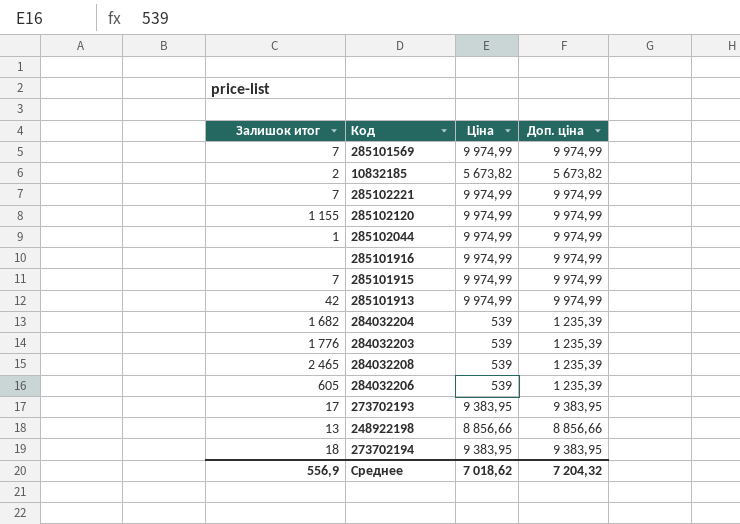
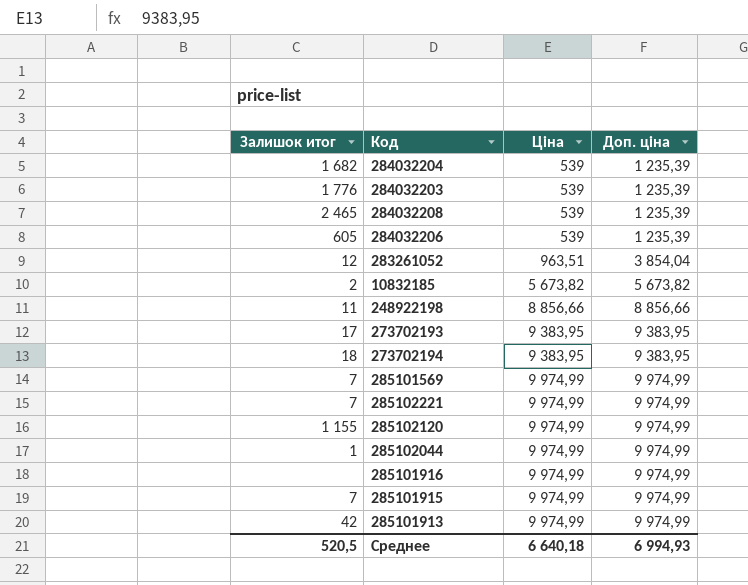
row order: none -> Ціна ascending
row 283261052: none -> 12 | 963,51 | 3 854,04
248922198 | Залишок итог: 13 -> 11
Среднее | Залишок итог: 556,9 -> 520,5
Среднее | Ціна: 7 018,62 -> 6 640,18
Среднее | Доп. ціна: 7 204,32 -> 6 994,93

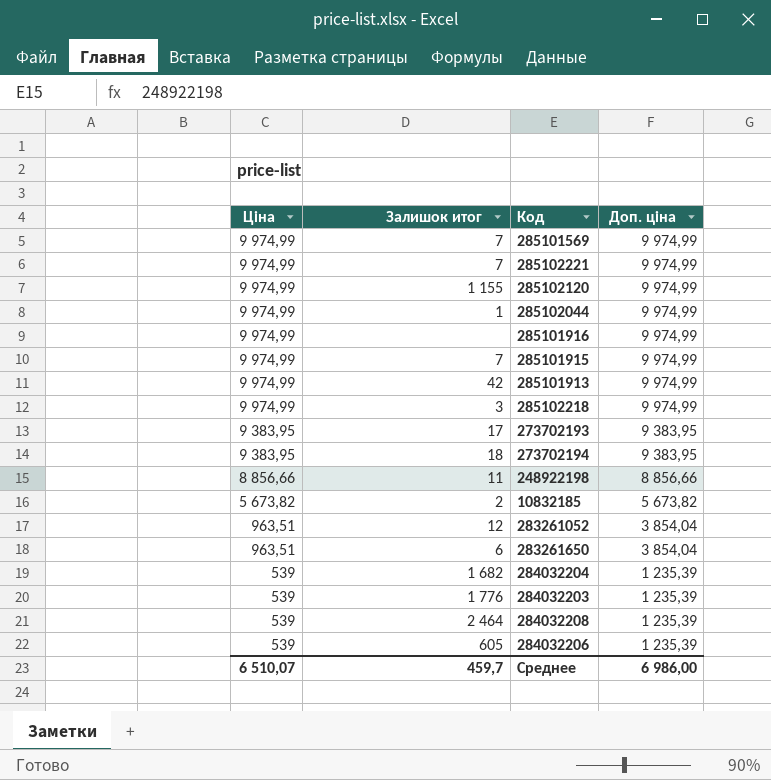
row order: Ціна ascending -> Ціна descending
column Ціна | position: 3 -> 1
row 285102218: none -> 9 974,99 | 3 | 9 974,99
row 283261650: none -> 963,51 | 6 | 3 854,04
284032208 | Залишок итог: 2 465 -> 2 464
Среднее | Ціна: 6 640,18 -> 6 510,07
Среднее | Залишок итог: 520,5 -> 459,7
Среднее | Доп. ціна: 6 994,93 -> 6 986,00

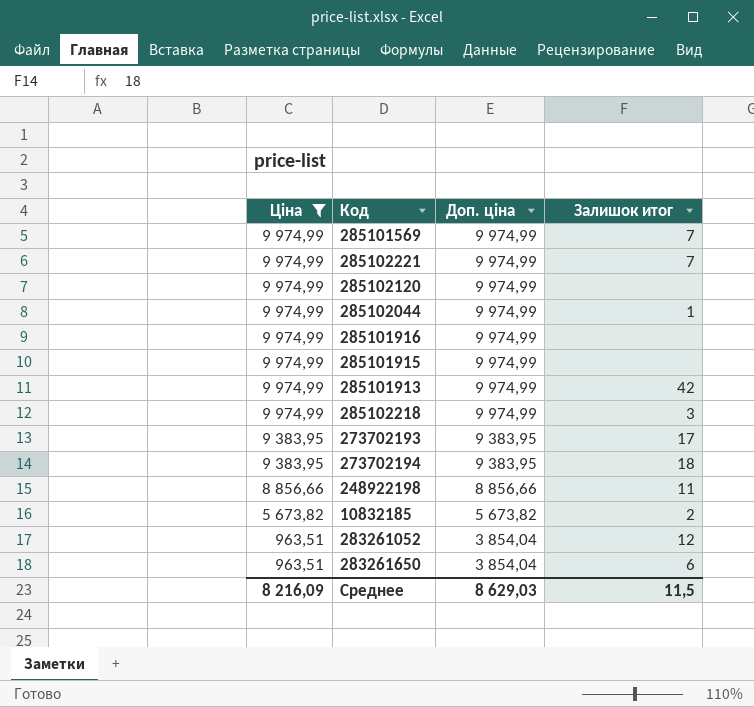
filter: none -> Ціна != 539
column Залишок итог | position: 2 -> 4
285102120 | Залишок итог: 1 155 -> none
285101915 | Залишок итог: 7 -> none
Среднее | Ціна: 6 510,07 -> 8 216,09
Среднее | Доп. ціна: 6 986,00 -> 8 629,03
Среднее | Залишок итог: 459,7 -> 11,5

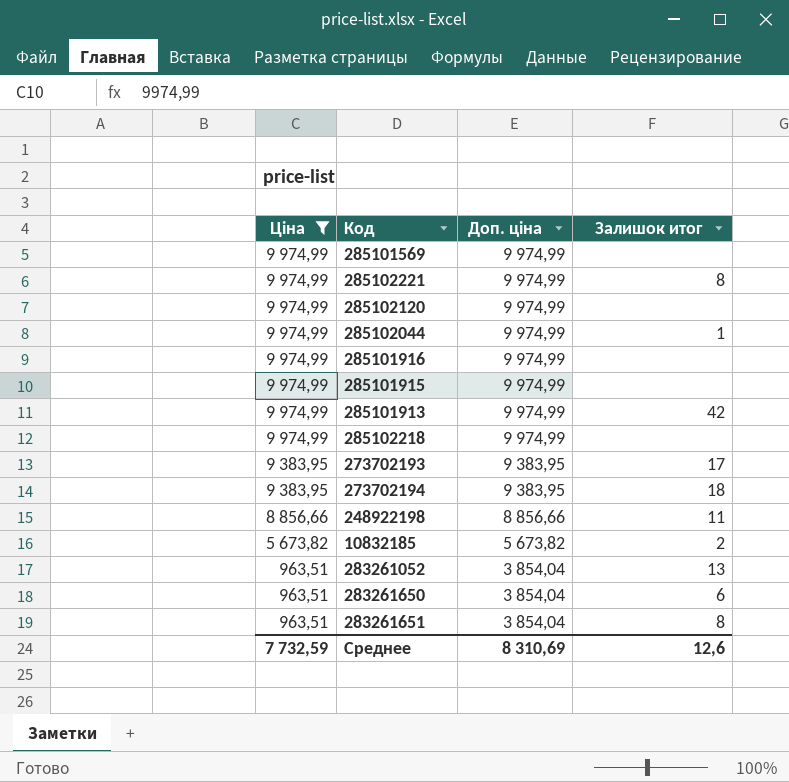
285101569 | Залишок итог: 7 -> none
285102221 | Залишок итог: 7 -> 8
285102218 | Залишок итог: 3 -> none
283261052 | Залишок итог: 12 -> 13
row 283261651: none -> 963,51 | 3 854,04 | 8
Среднее | Ціна: 8 216,09 -> 7 732,59
Среднее | Доп. ціна: 8 629,03 -> 8 310,69
Среднее | Залишок итог: 11,5 -> 12,6

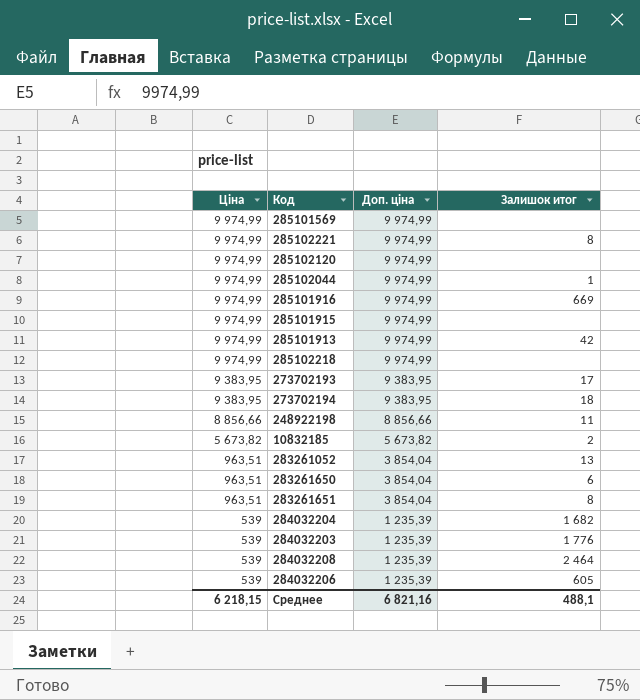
filter: Ціна != 539 -> none
285101916 | Залишок итог: none -> 669
Среднее | Ціна: 7 732,59 -> 6 218,15
Среднее | Доп. ціна: 8 310,69 -> 6 821,16
Среднее | Залишок итог: 12,6 -> 488,1

